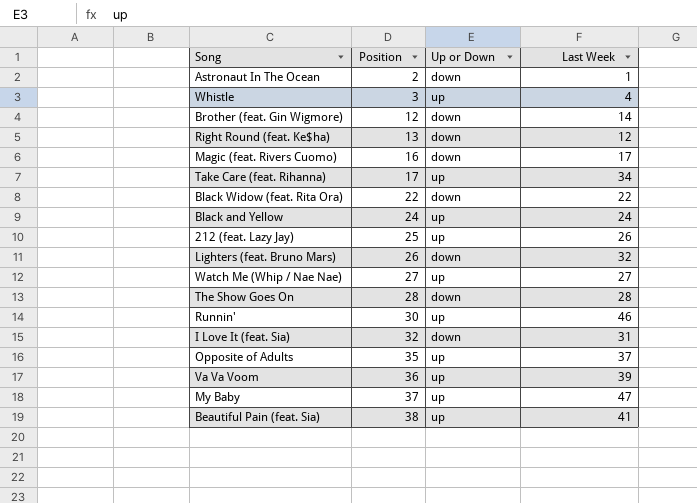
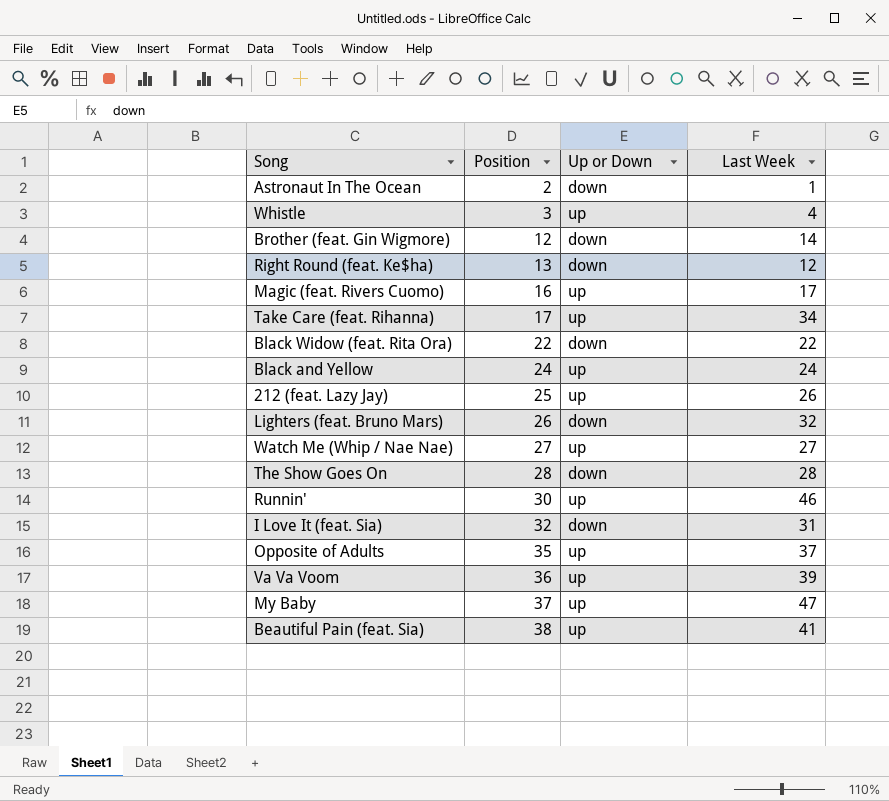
Magic (feat. Rivers Cuomo) | Up or Down: down -> up

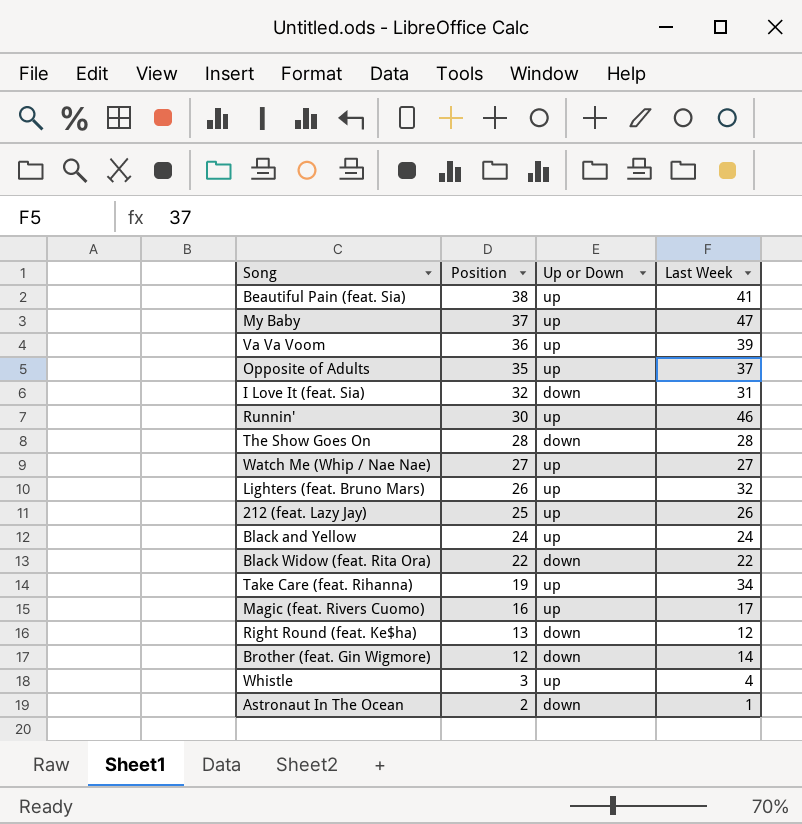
row order: Position ascending -> Position descending
Lighters (feat. Bruno Mars) | Up or Down: down -> up
Take Care (feat. Rihanna) | Position: 17 -> 19

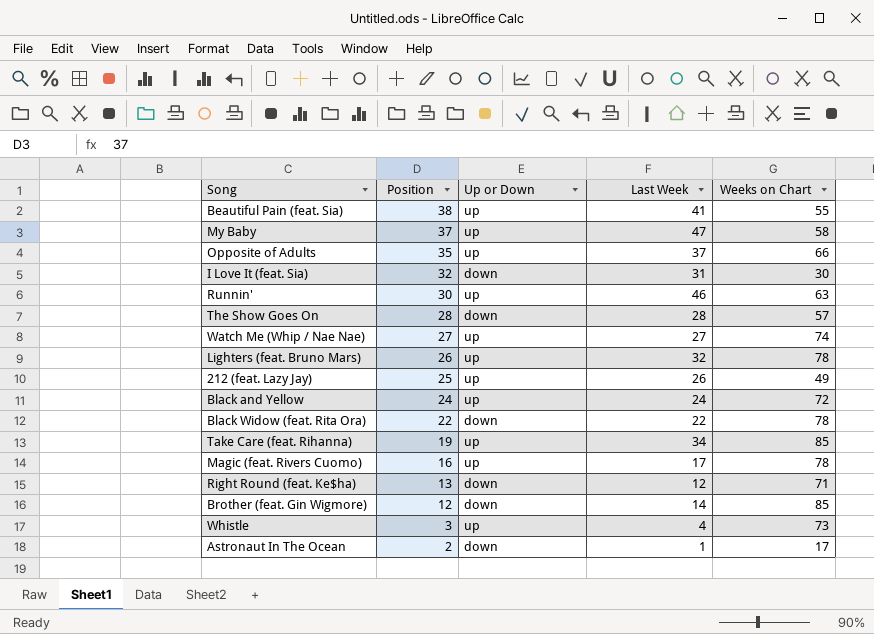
column Weeks on Chart | position: none -> 5
row Va Va Voom: 36 | up | 39 -> none

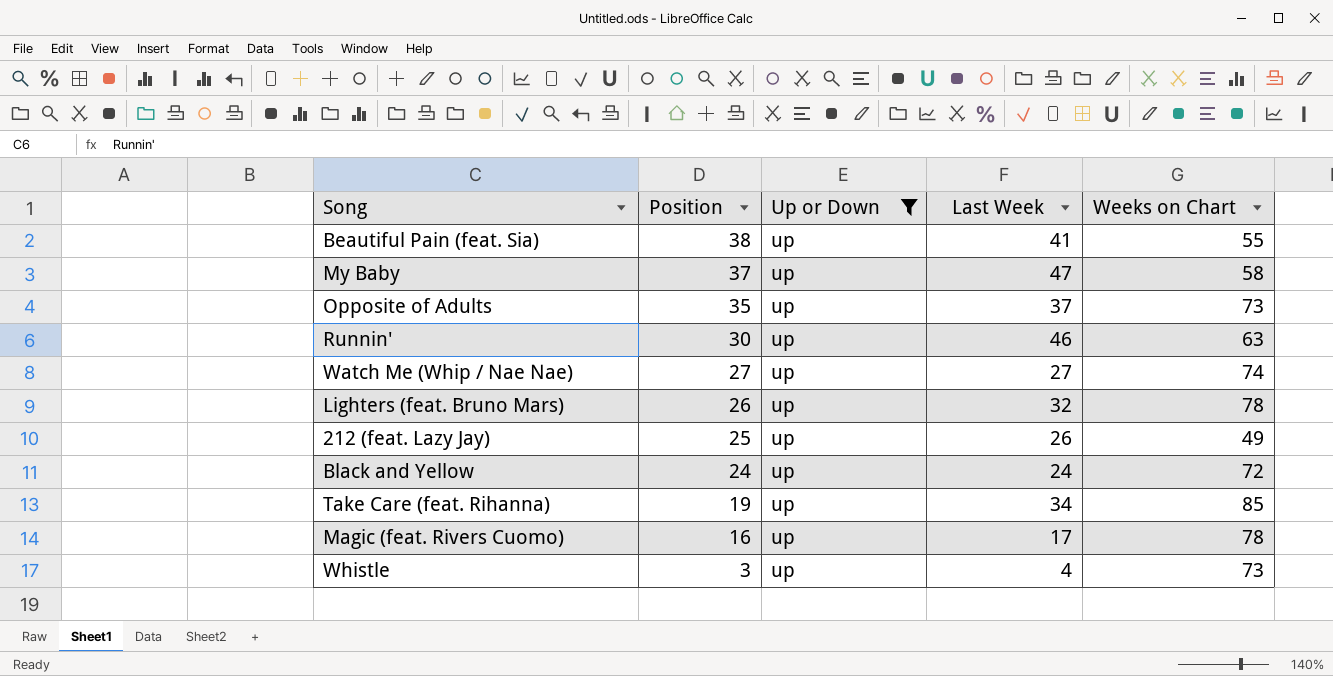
filter: none -> Up or Down = up
Opposite of Adults | Weeks on Chart: 66 -> 73

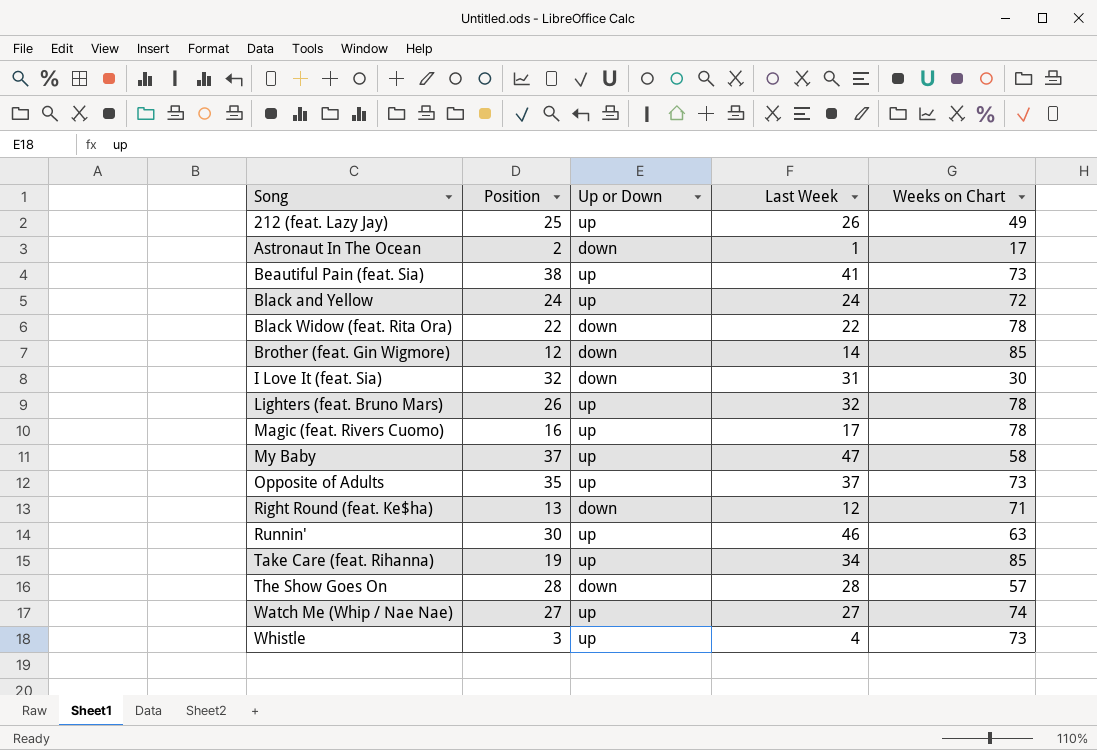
filter: Up or Down = up -> none
row order: Position descending -> Song ascending
Beautiful Pain (feat. Sia) | Weeks on Chart: 55 -> 73

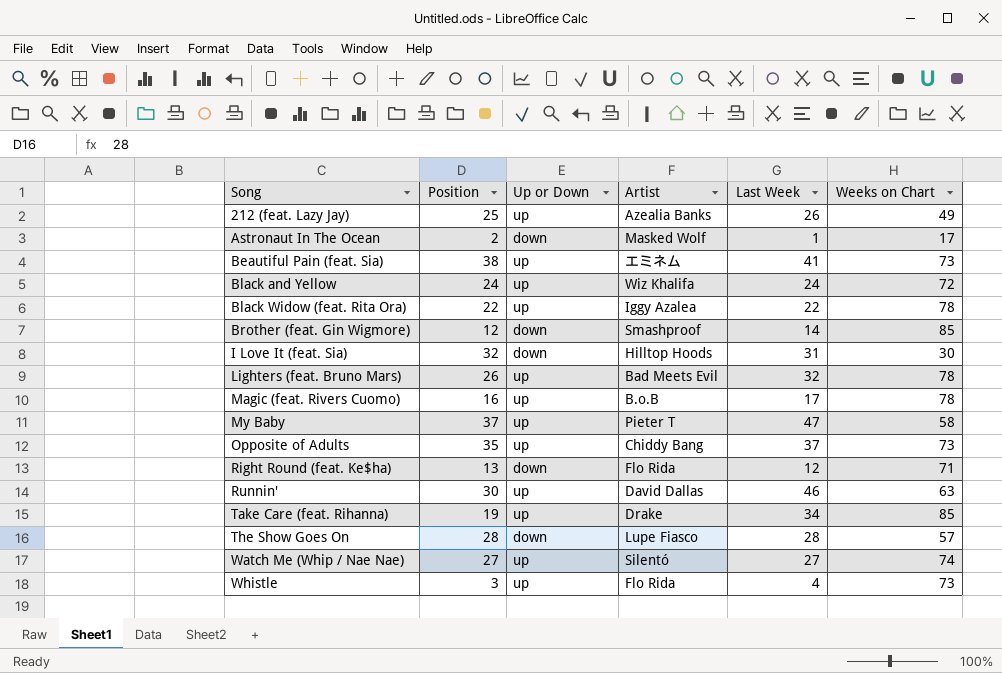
column Artist | position: none -> 4
Black Widow (feat. Rita Ora) | Up or Down: down -> up

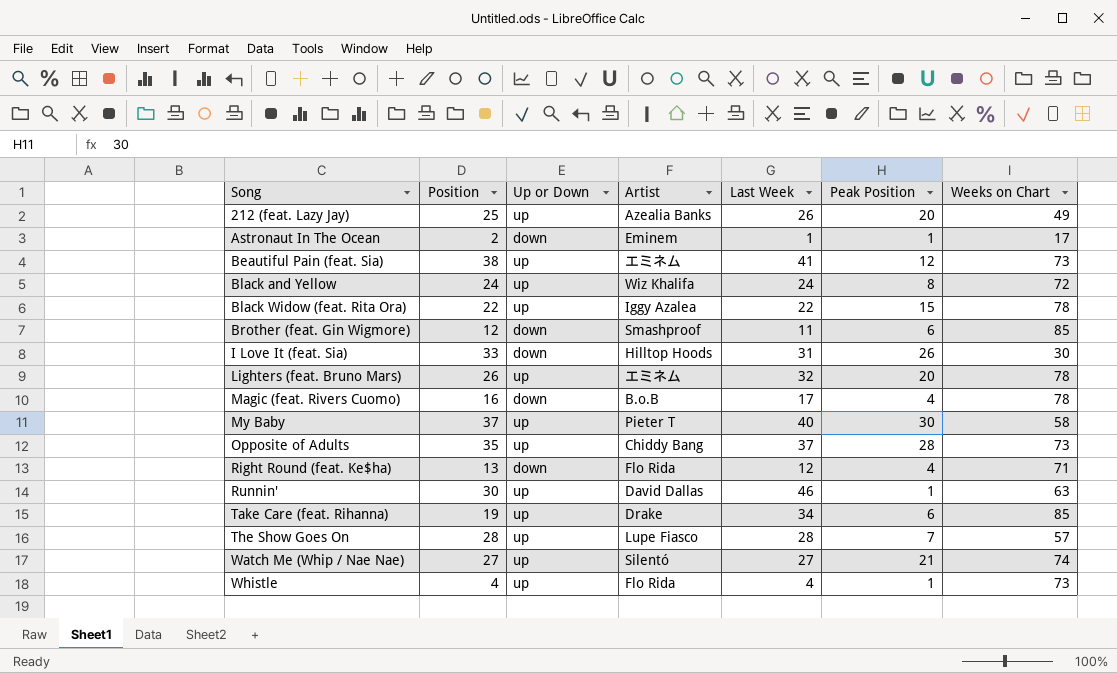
column Peak Position | position: none -> 6
Astronaut In The Ocean | Artist: Masked Wolf -> Eminem
Brother (feat. Gin Wigmore) | Last Week: 14 -> 11
I Love It (feat. Sia) | Position: 32 -> 33
Lighters (feat. Bruno Mars) | Artist: Bad Meets Evil -> エミネム
Magic (feat. Rivers Cuomo) | Up or Down: up -> down
My Baby | Last Week: 47 -> 40
The Show Goes On | Up or Down: down -> up
Whistle | Position: 3 -> 4

